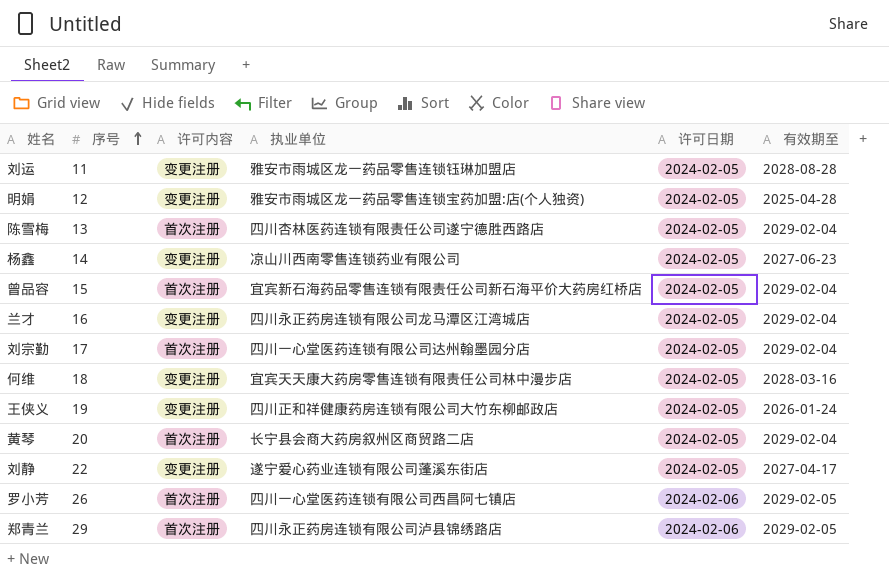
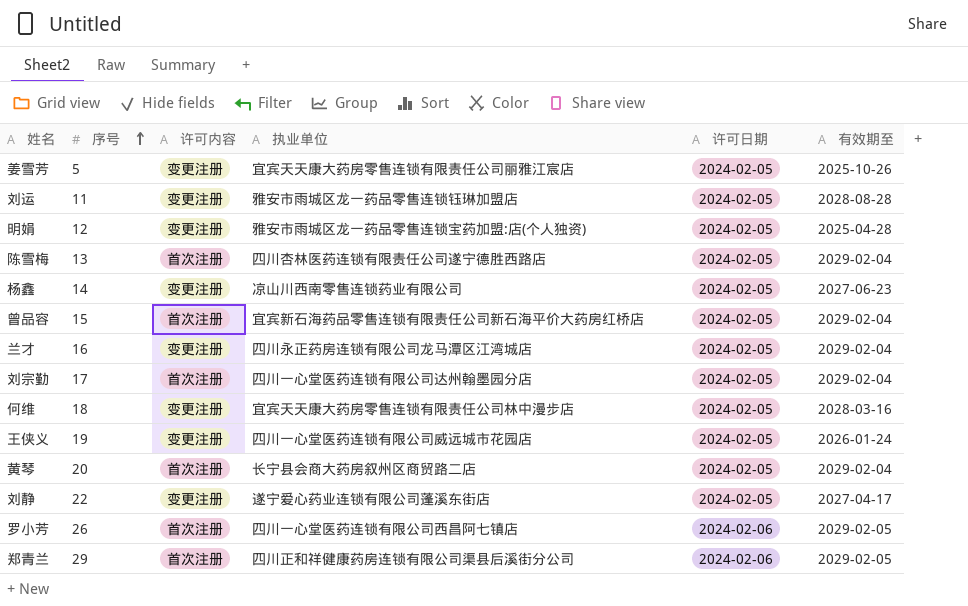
row 姜雪芳: none -> 5 | 变更注册 | 宜宾天天康大药房零售连锁有限责任公司丽雅江宸店 | 2024-02-05 | 2025-10-26
王侠义 | 执业单位: 四川正和祥健康药房连锁有限公司大竹东柳邮政店 -> 四川一心堂医药连锁有限公司威远城市花园店
郑青兰 | 执业单位: 四川永正药房连锁有限公司泸县锦绣路店 -> 四川正和祥健康药房连锁有限公司渠县后溪街分公司

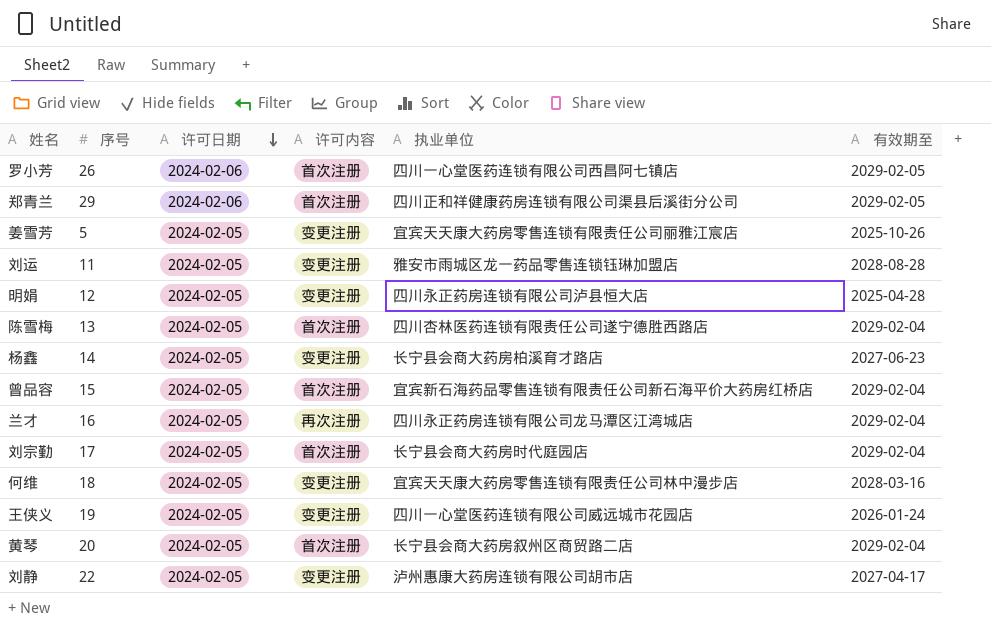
row order: 序号 ascending -> 许可日期 descending
column 许可日期 | position: 5 -> 3
明娟 | 执业单位: 雅安市雨城区龙一药品零售连锁宝药加盟:店(个人独资) -> 四川永正药房连锁有限公司泸县恒大店
杨鑫 | 执业单位: 凉山川西南零售连锁药业有限公司 -> 长宁县会商大药房柏溪育才路店
兰才 | 许可内容: 变更注册 -> 再次注册
刘宗勤 | 执业单位: 四川一心堂医药连锁有限公司达州翰墨园分店 -> 长宁县会商大药房时代庭园店
刘静 | 执业单位: 遂宁爱心药业连锁有限公司蓬溪东街店 -> 泸州惠康大药房连锁有限公司胡市店

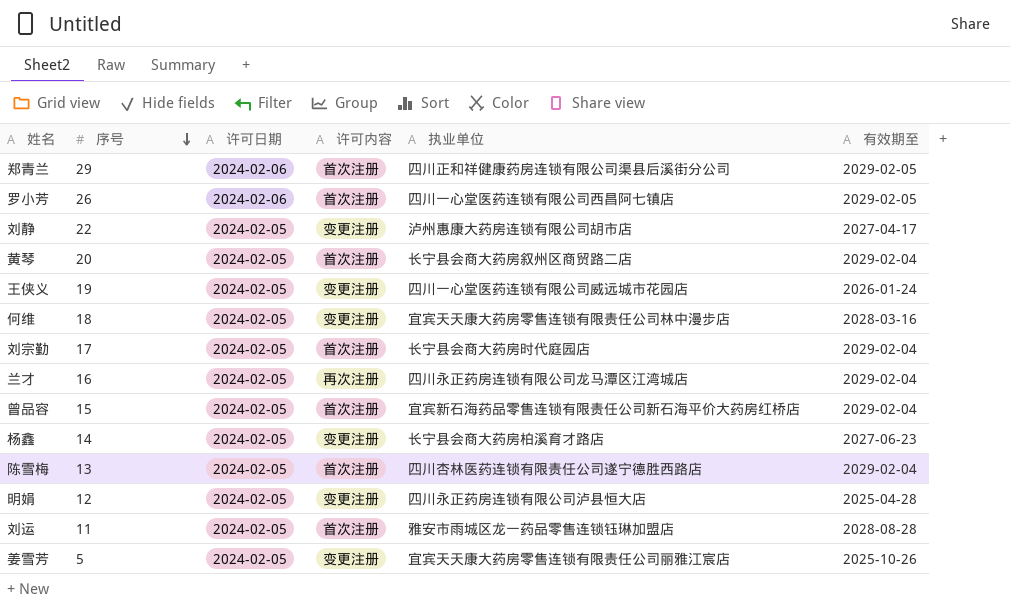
row order: 许可日期 descending -> 序号 descending
刘运 | 许可内容: 变更注册 -> 首次注册

